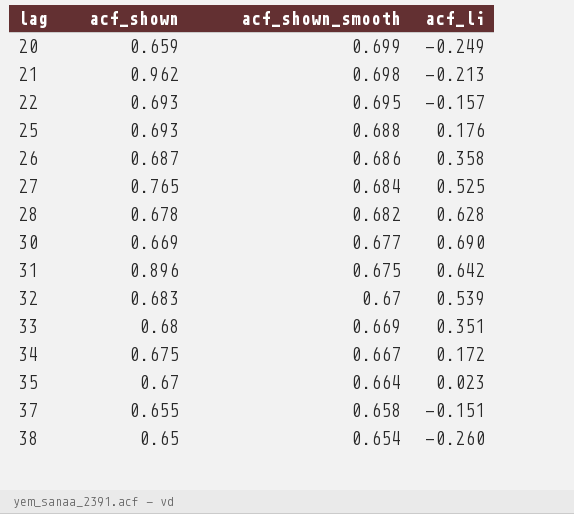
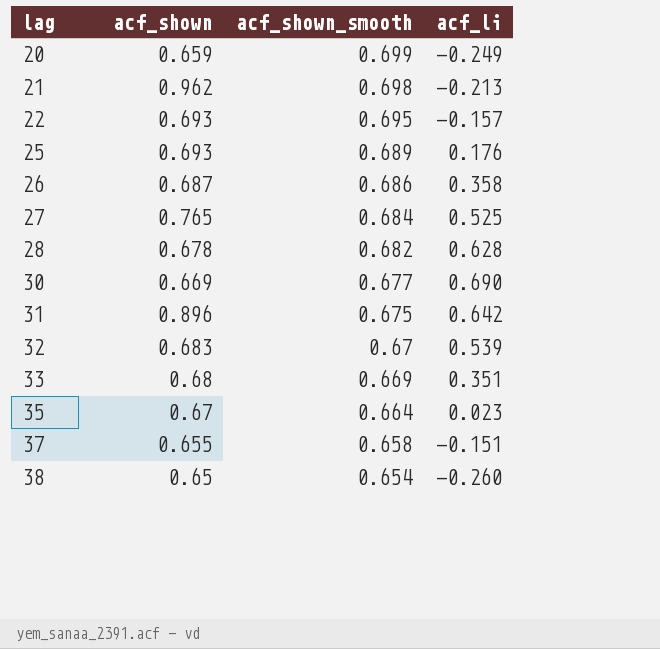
row 34: 0.675 | 0.667 | 0.172 -> none
25 | acf_shown_smooth: 0.688 -> 0.689

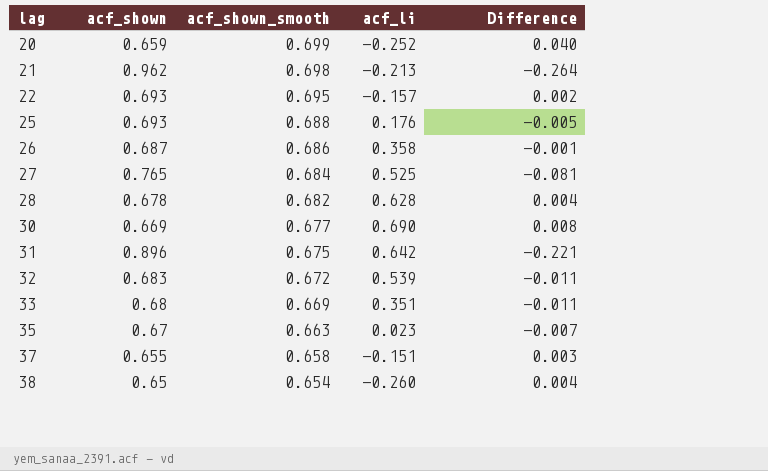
column Difference | formula: none -> [acf_shown_smooth] - [acf_shown]
20 | acf_li: -0.249 -> -0.252
25 | acf_shown_smooth: 0.689 -> 0.688
32 | acf_shown_smooth: 0.67 -> 0.672
35 | acf_shown_smooth: 0.664 -> 0.663

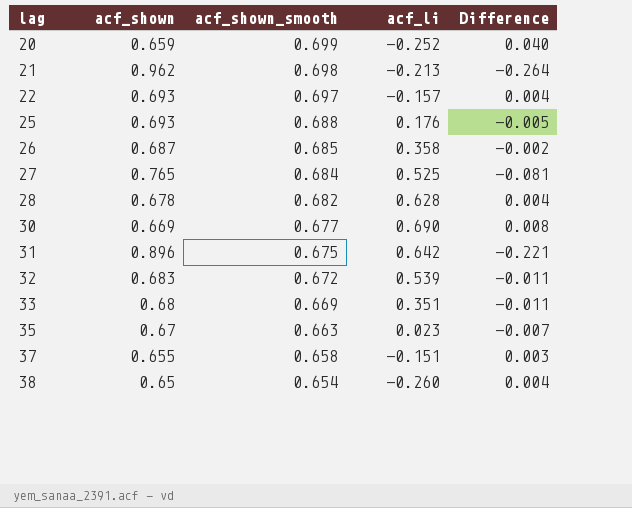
22 | acf_shown_smooth: 0.695 -> 0.697
22 | Difference: 0.002 -> 0.004
26 | acf_shown_smooth: 0.686 -> 0.685
26 | Difference: -0.001 -> -0.002

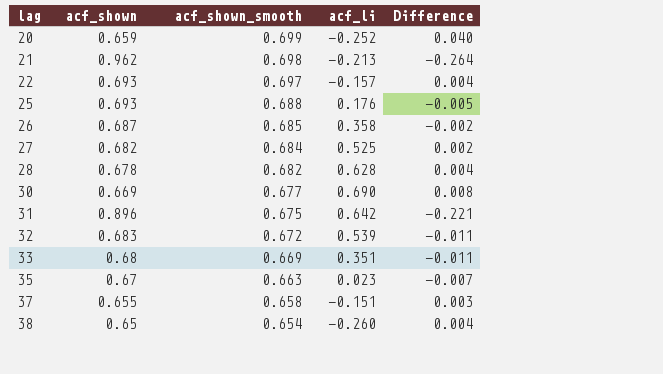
27 | acf_shown: 0.765 -> 0.682
27 | Difference: -0.081 -> 0.002

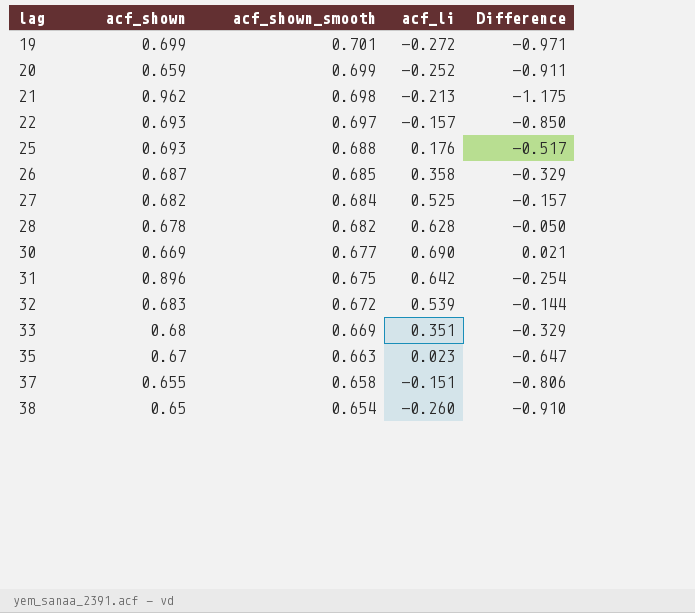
column Difference | formula: [acf_shown_smooth] - [acf_shown] -> [acf_li] - [acf_shown]
row 19: none -> 0.699 | 0.701 | -0.272 | -0.971

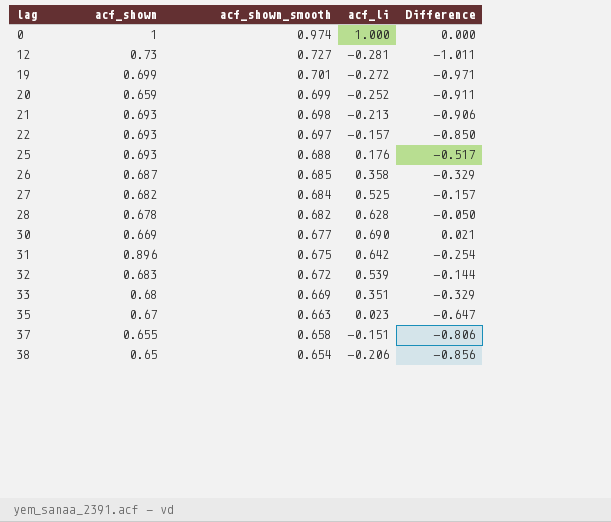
row 0: none -> 1 | 0.974 | 1.000 | 0.000
row 12: none -> 0.73 | 0.727 | -0.281 | -1.011
21 | acf_shown: 0.962 -> 0.693
21 | Difference: -1.175 -> -0.906
38 | acf_li: -0.260 -> -0.206
38 | Difference: -0.910 -> -0.856

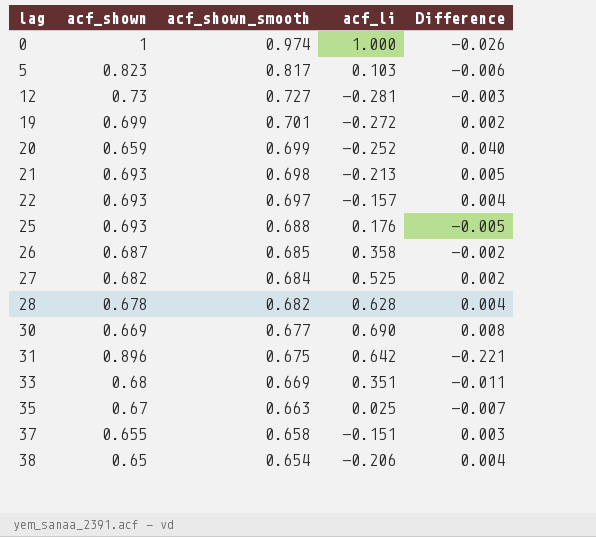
column Difference | formula: [acf_li] - [acf_shown] -> [acf_shown_smooth] - [acf_shown]
row 32: 0.683 | 0.672 | 0.539 | -0.144 -> none
row 5: none -> 0.823 | 0.817 | 0.103 | -0.006
35 | acf_li: 0.023 -> 0.025

